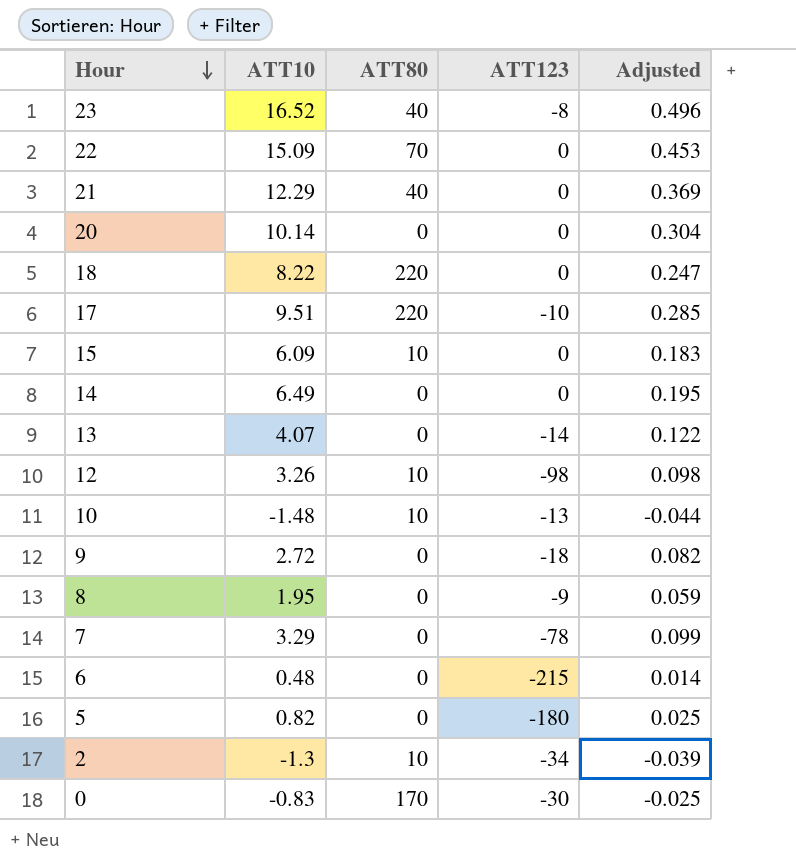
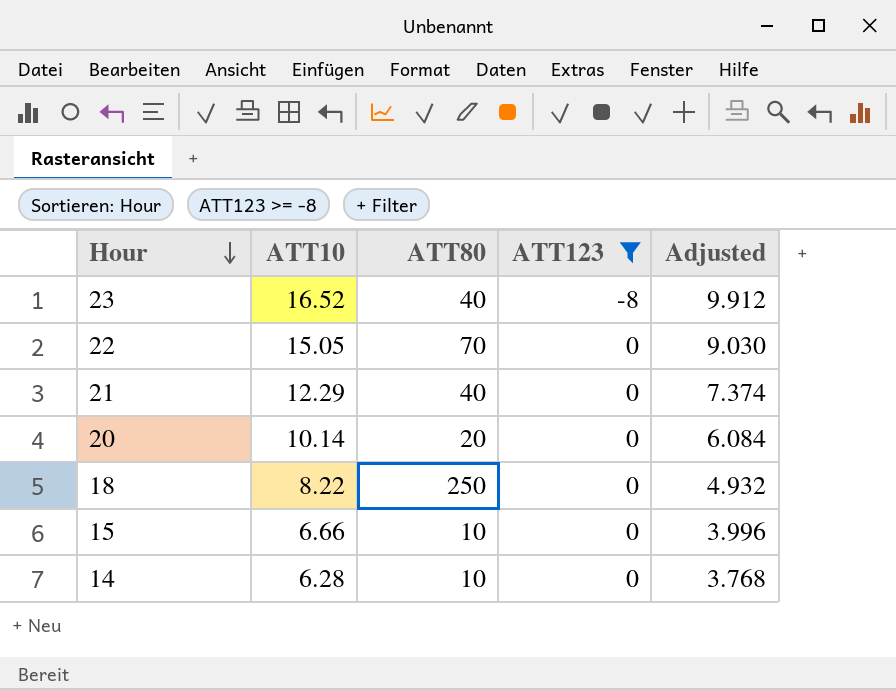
filter: none -> ATT123 >= -8
column Adjusted | formula: [ATT10] * 0.03 -> [ATT10] * 0.6
22 | ATT10: 15.09 -> 15.05
20 | ATT80: 0 -> 20
18 | ATT80: 220 -> 250
15 | ATT10: 6.09 -> 6.66
14 | ATT10: 6.49 -> 6.28
14 | ATT80: 0 -> 10

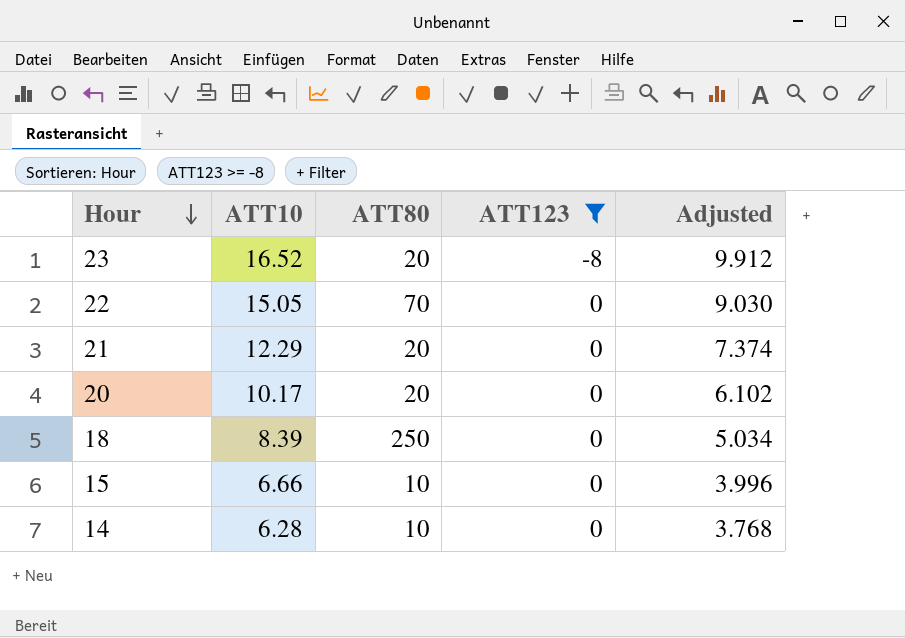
23 | ATT80: 40 -> 20
21 | ATT80: 40 -> 20
20 | ATT10: 10.14 -> 10.17
20 | Adjusted: 6.084 -> 6.102
18 | ATT10: 8.22 -> 8.39
18 | Adjusted: 4.932 -> 5.034

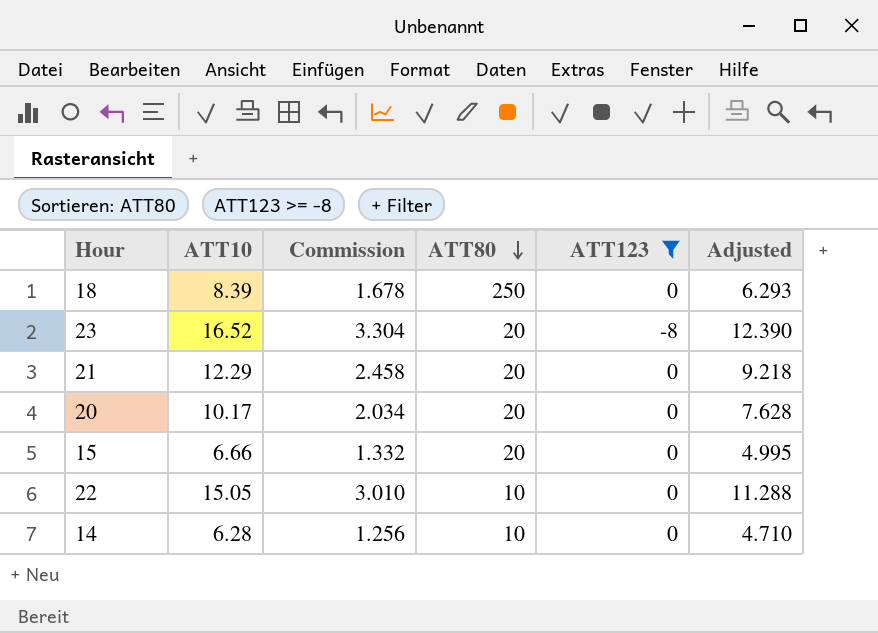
row order: Hour descending -> ATT80 descending
column Commission | formula: none -> [ATT10] * 0.2
column Adjusted | formula: [ATT10] * 0.6 -> [ATT10] * 0.75
15 | ATT80: 10 -> 20
22 | ATT80: 70 -> 10

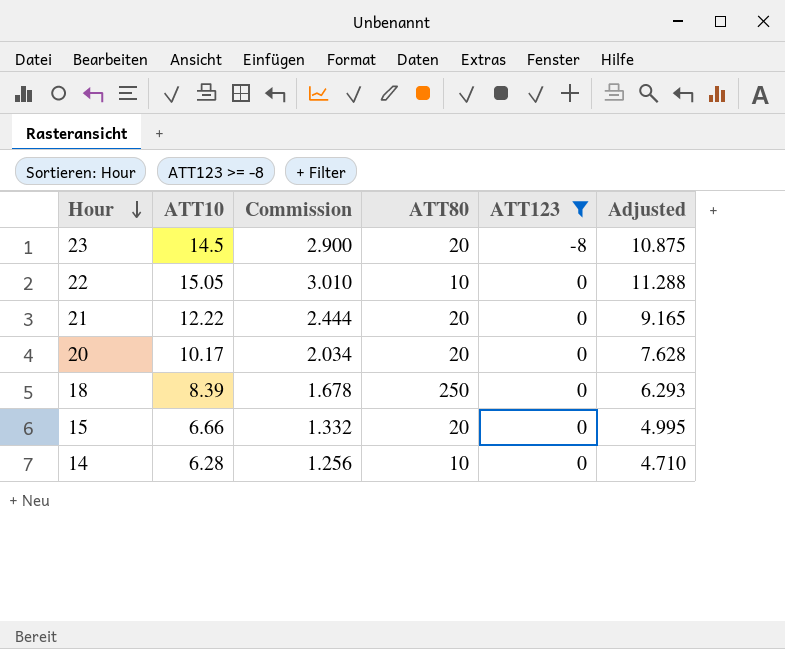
row order: ATT80 descending -> Hour descending
23 | ATT10: 16.52 -> 14.5
23 | Commission: 3.304 -> 2.900
23 | Adjusted: 12.390 -> 10.875
21 | ATT10: 12.29 -> 12.22
21 | Commission: 2.458 -> 2.444
21 | Adjusted: 9.218 -> 9.165

